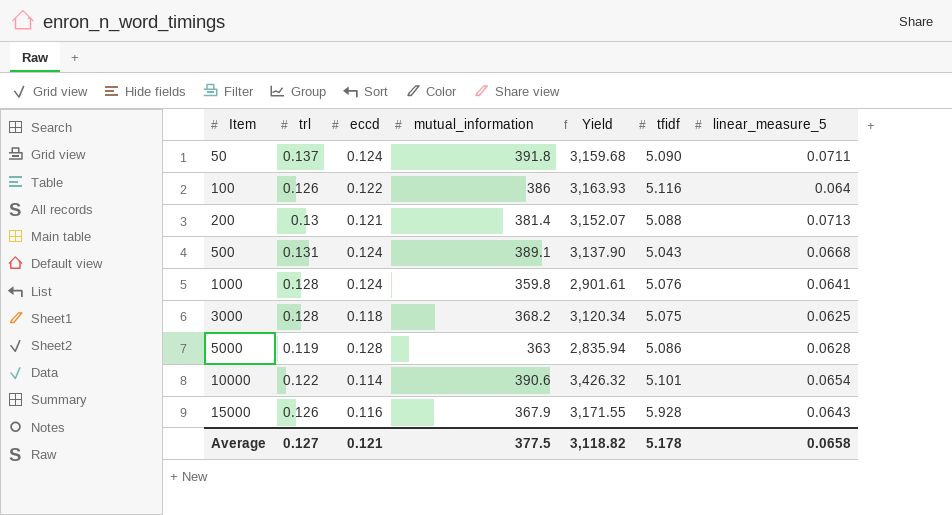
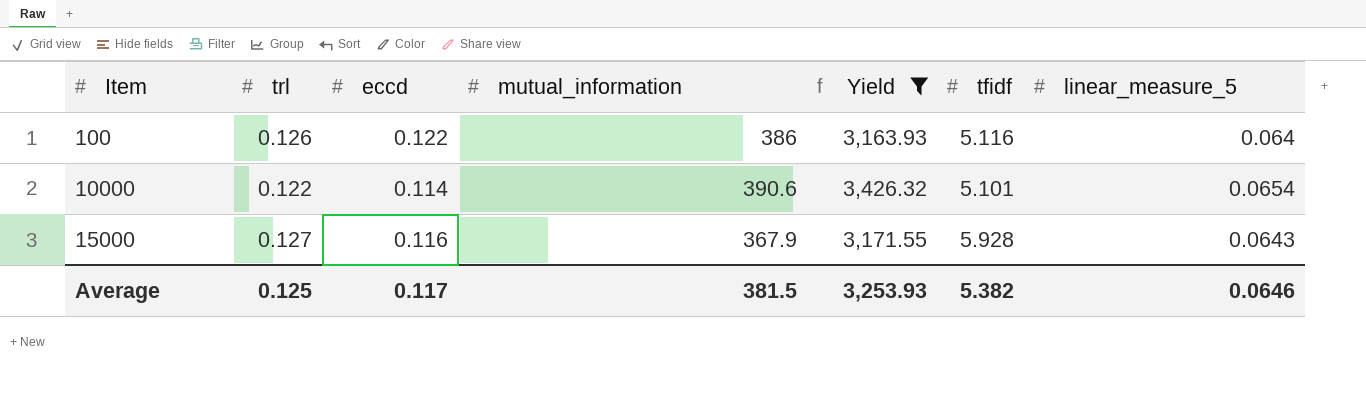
filter: none -> Yield >= 3,163.93
15000 | trl: 0.126 -> 0.127
Average | trl: 0.127 -> 0.125
Average | eccd: 0.121 -> 0.117
Average | mutual_information: 377.5 -> 381.5
Average | Yield: 3,118.82 -> 3,253.93
Average | tfidf: 5.178 -> 5.382
Average | linear_measure_5: 0.0658 -> 0.0646

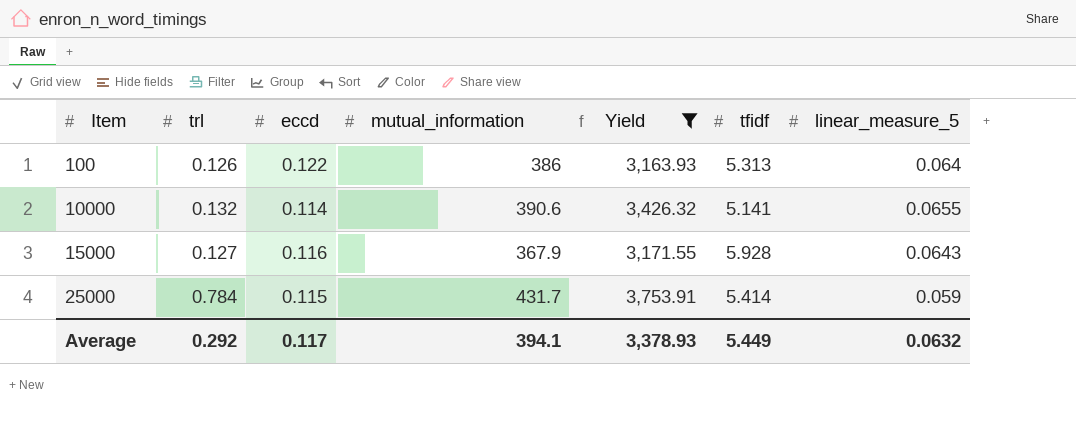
100 | tfidf: 5.116 -> 5.313
10000 | trl: 0.122 -> 0.132
10000 | tfidf: 5.101 -> 5.141
10000 | linear_measure_5: 0.0654 -> 0.0655
row 25000: none -> 0.784 | 0.115 | 431.7 | 3,753.91 | 5.414 | 0.059
Average | trl: 0.125 -> 0.292
Average | mutual_information: 381.5 -> 394.1
Average | Yield: 3,253.93 -> 3,378.93
Average | tfidf: 5.382 -> 5.449
Average | linear_measure_5: 0.0646 -> 0.0632

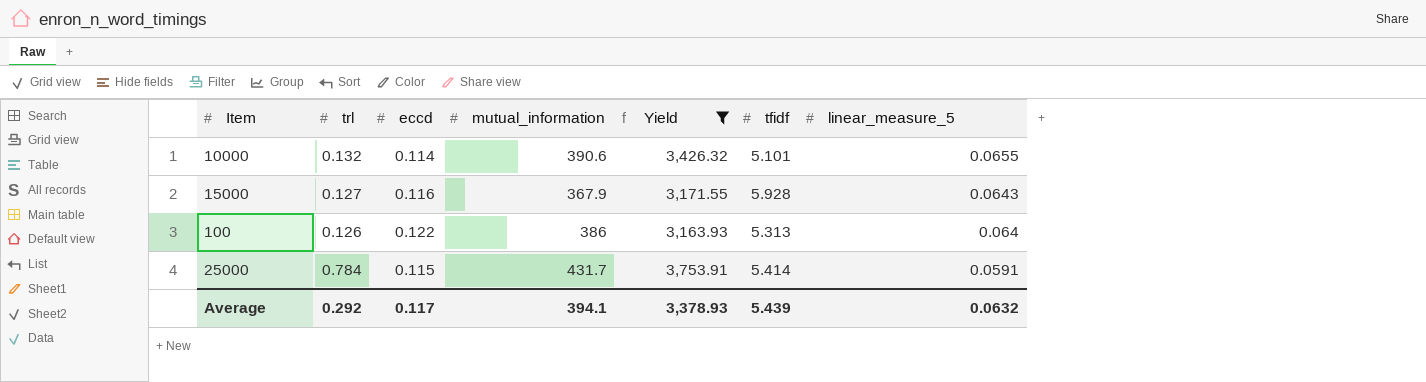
row order: Item ascending -> linear_measure_5 descending
10000 | tfidf: 5.141 -> 5.101
25000 | linear_measure_5: 0.059 -> 0.0591
Average | tfidf: 5.449 -> 5.439

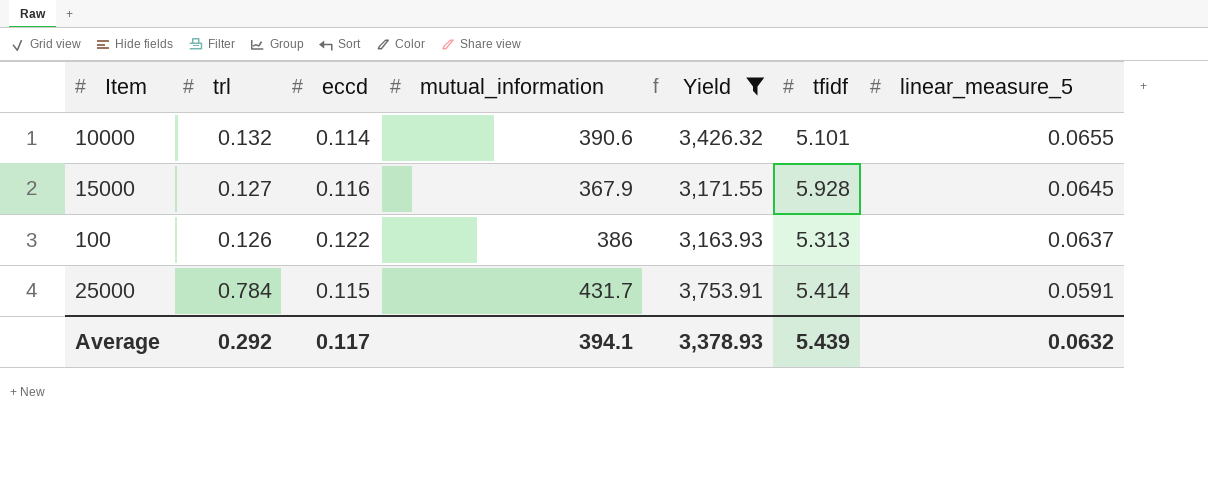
15000 | linear_measure_5: 0.0643 -> 0.0645
100 | linear_measure_5: 0.064 -> 0.0637

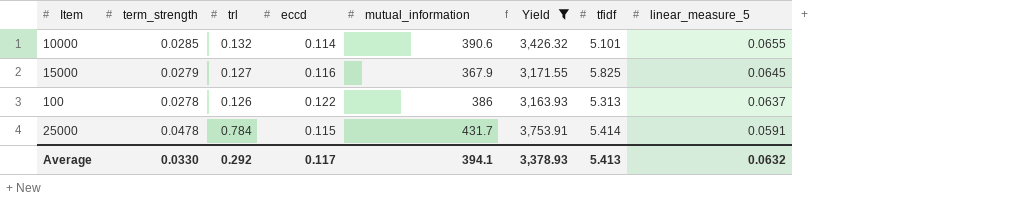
column term_strength | position: none -> 2
15000 | tfidf: 5.928 -> 5.825
Average | tfidf: 5.439 -> 5.413

